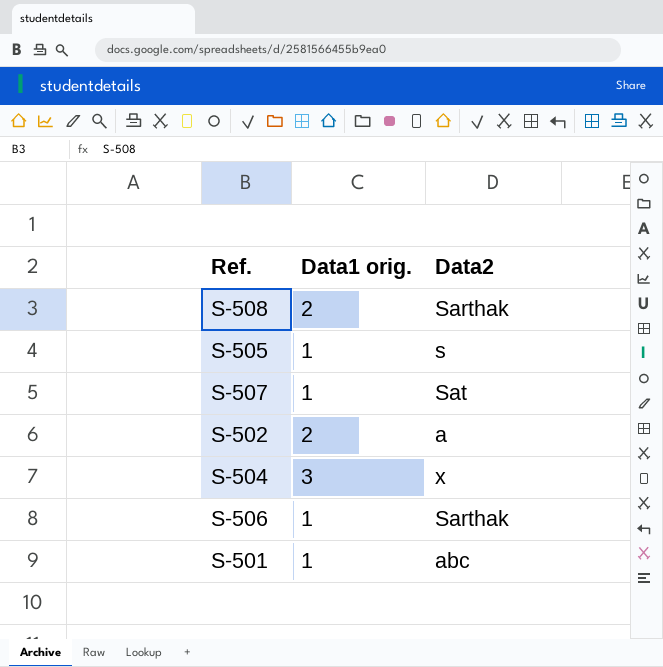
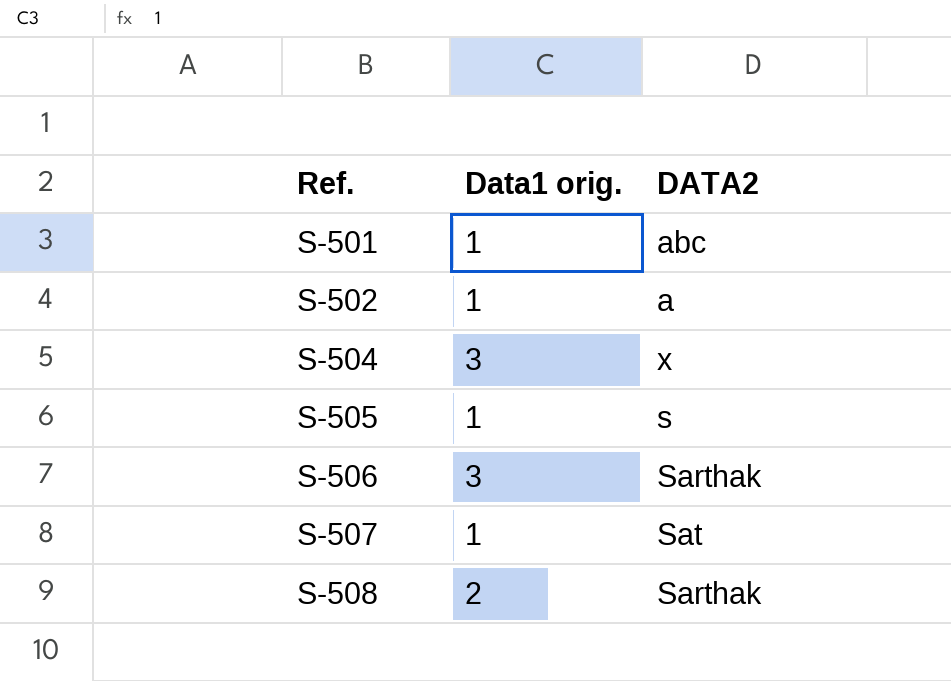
row order: none -> Ref. ascending
column name: Data2 -> DATA2
S-502 | Data1 orig.: 2 -> 1
S-506 | Data1 orig.: 1 -> 3

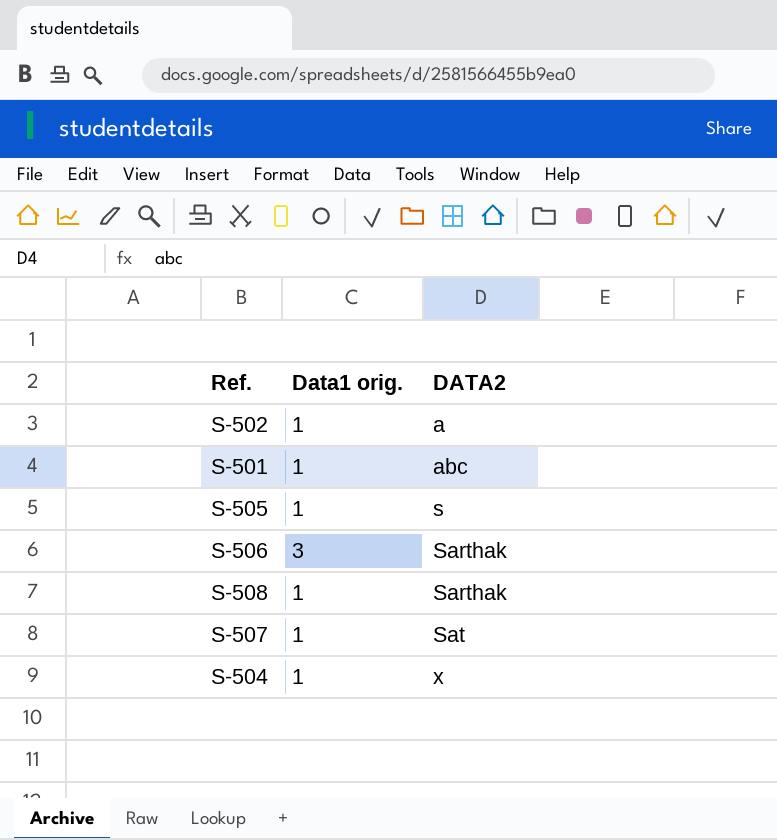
row order: Ref. ascending -> DATA2 ascending
S-508 | Data1 orig.: 2 -> 1
S-504 | Data1 orig.: 3 -> 1

